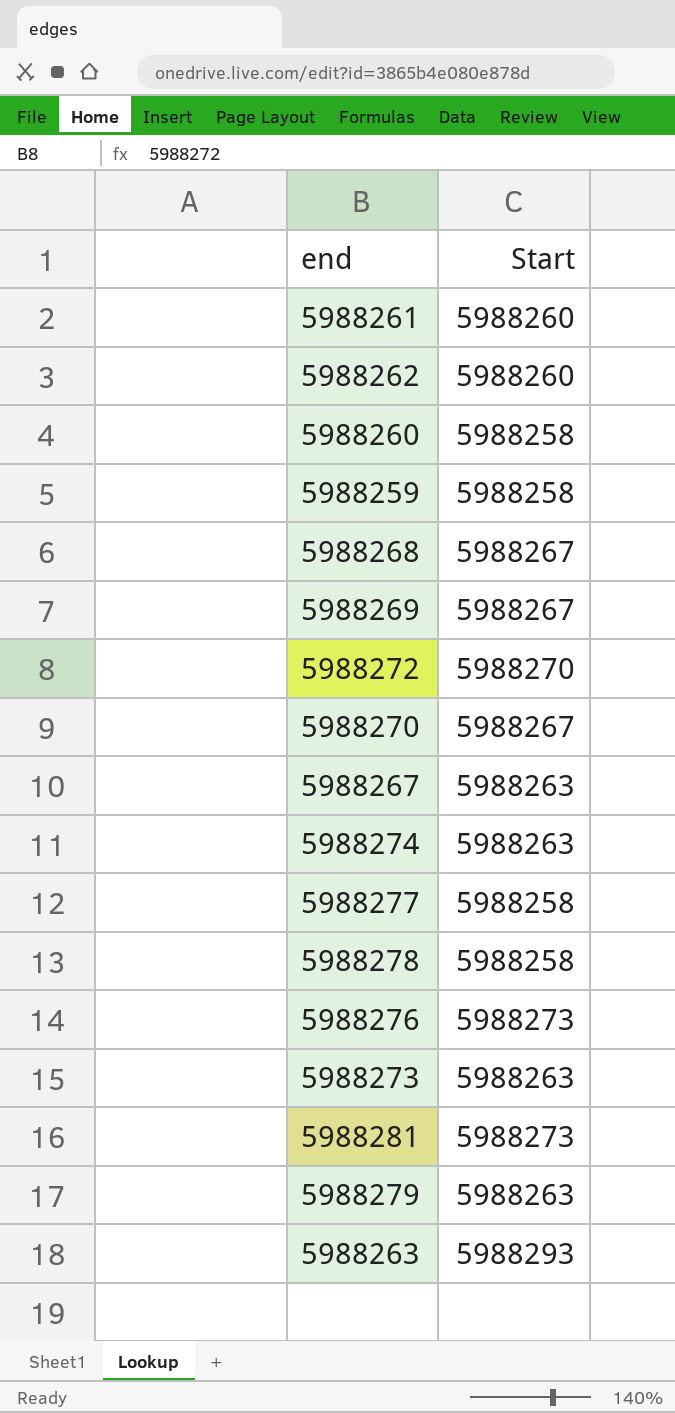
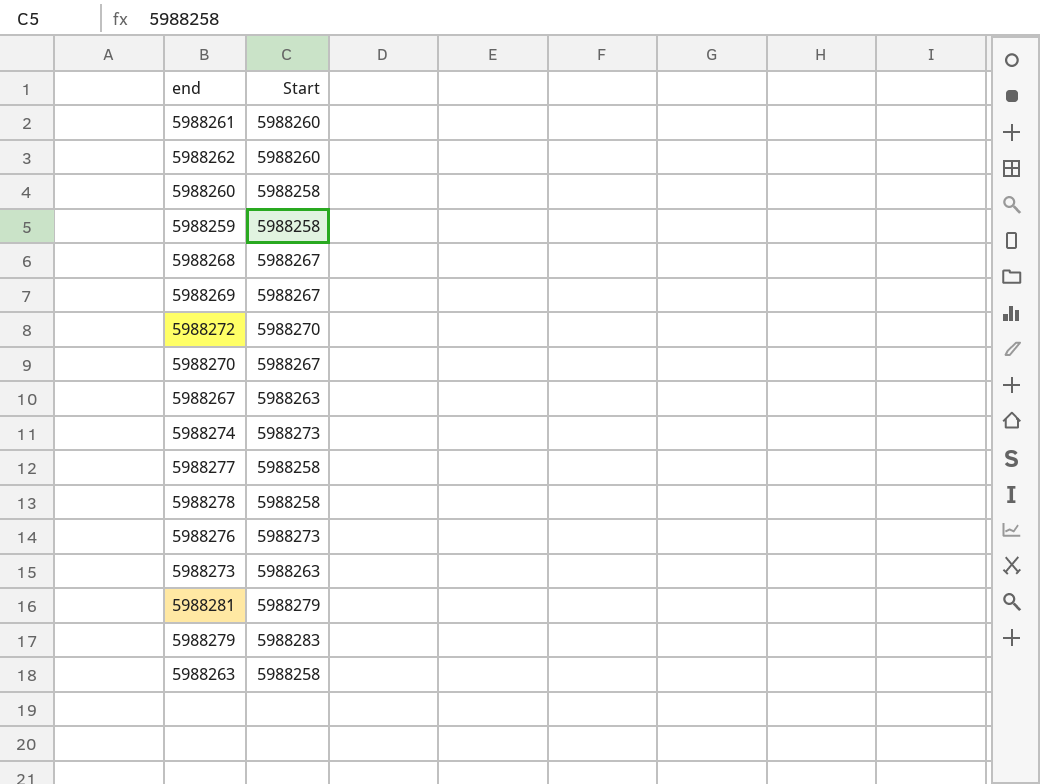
5988274 | Start: 5988263 -> 5988273
5988281 | Start: 5988273 -> 5988279
5988279 | Start: 5988263 -> 5988283
5988263 | Start: 5988293 -> 5988258

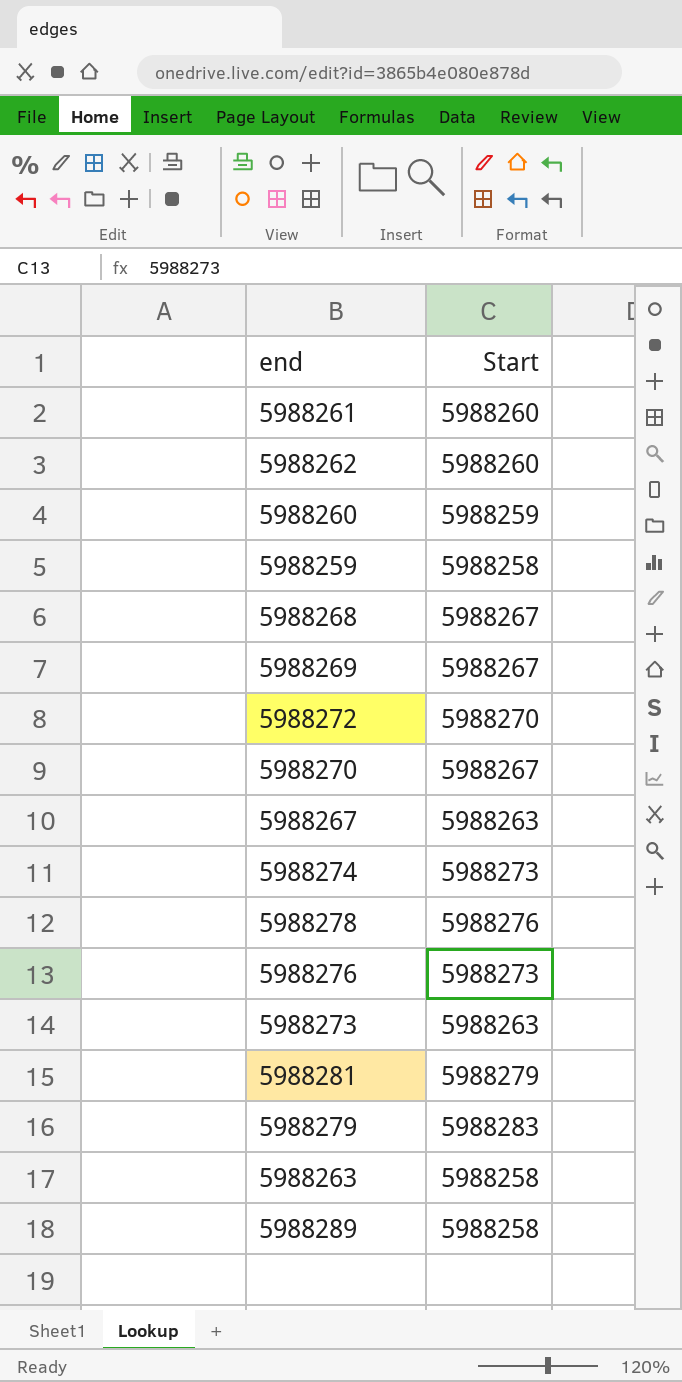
row 5988277: 5988258 -> none
5988260 | Start: 5988258 -> 5988259
5988278 | Start: 5988258 -> 5988276
row 5988289: none -> 5988258

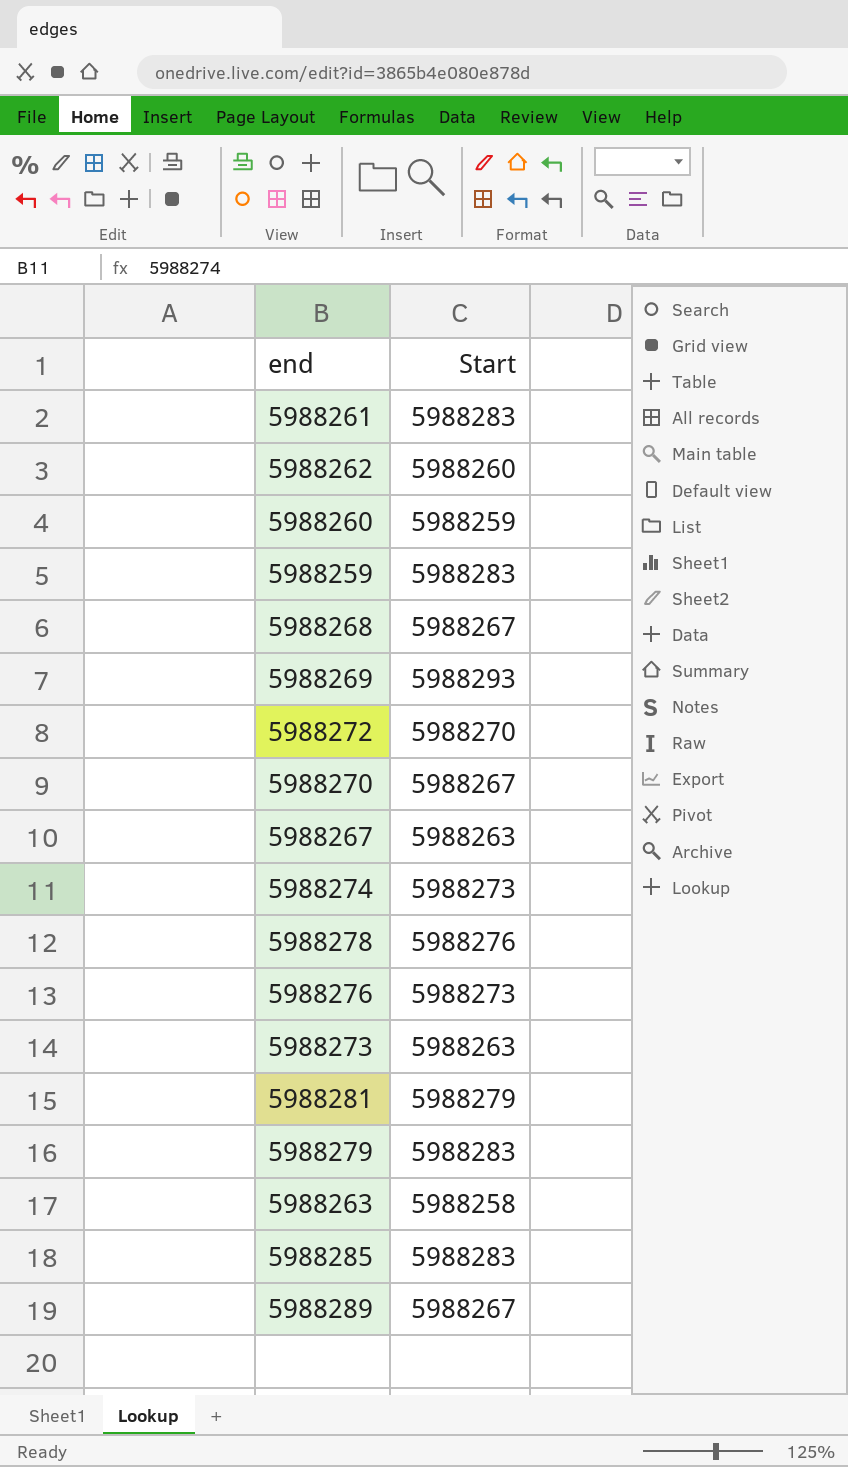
5988261 | Start: 5988260 -> 5988283
5988259 | Start: 5988258 -> 5988283
5988269 | Start: 5988267 -> 5988293
row 5988285: none -> 5988283
5988289 | Start: 5988258 -> 5988267

